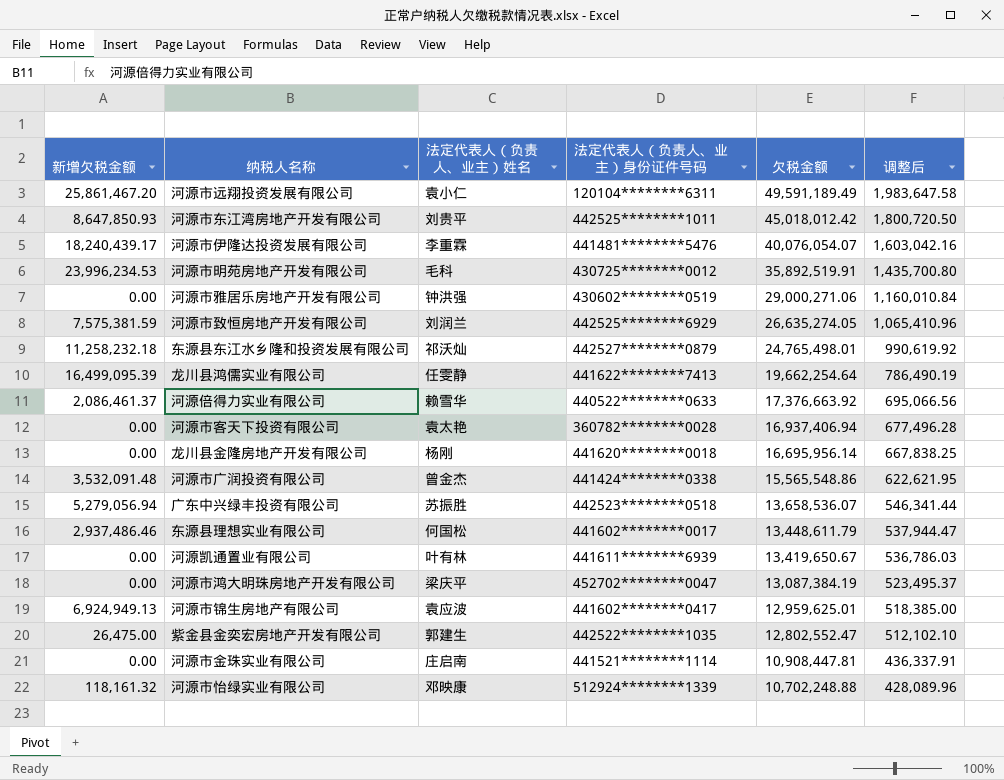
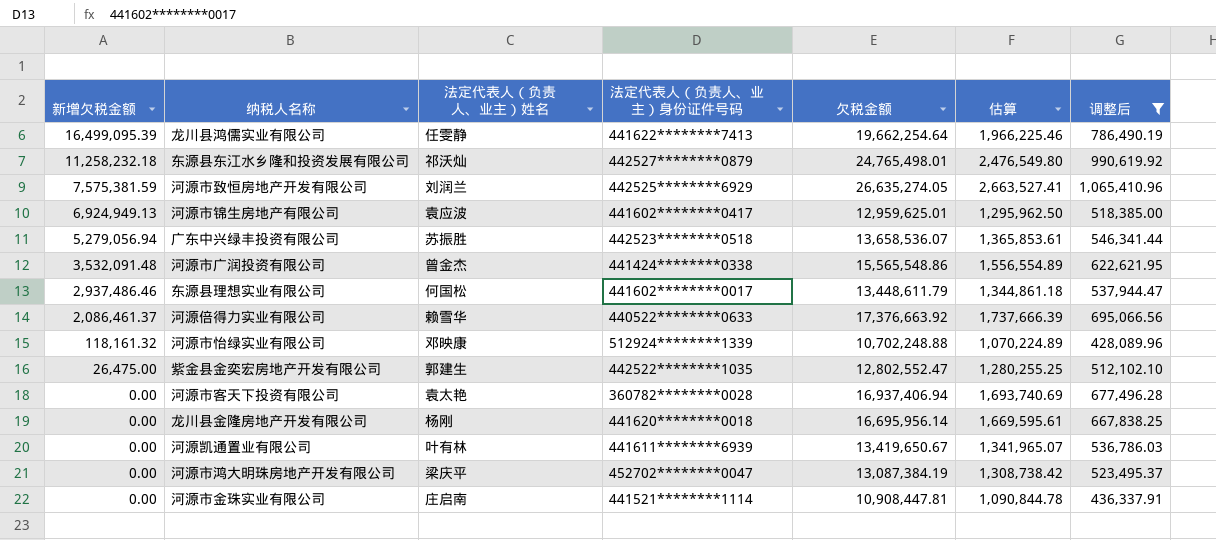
filter: none -> 调整后 <= 1,065,410.96
row order: 欠税金额 descending -> 新增欠税金额 descending
column 估算 | formula: none -> [欠税金额] * 0.1

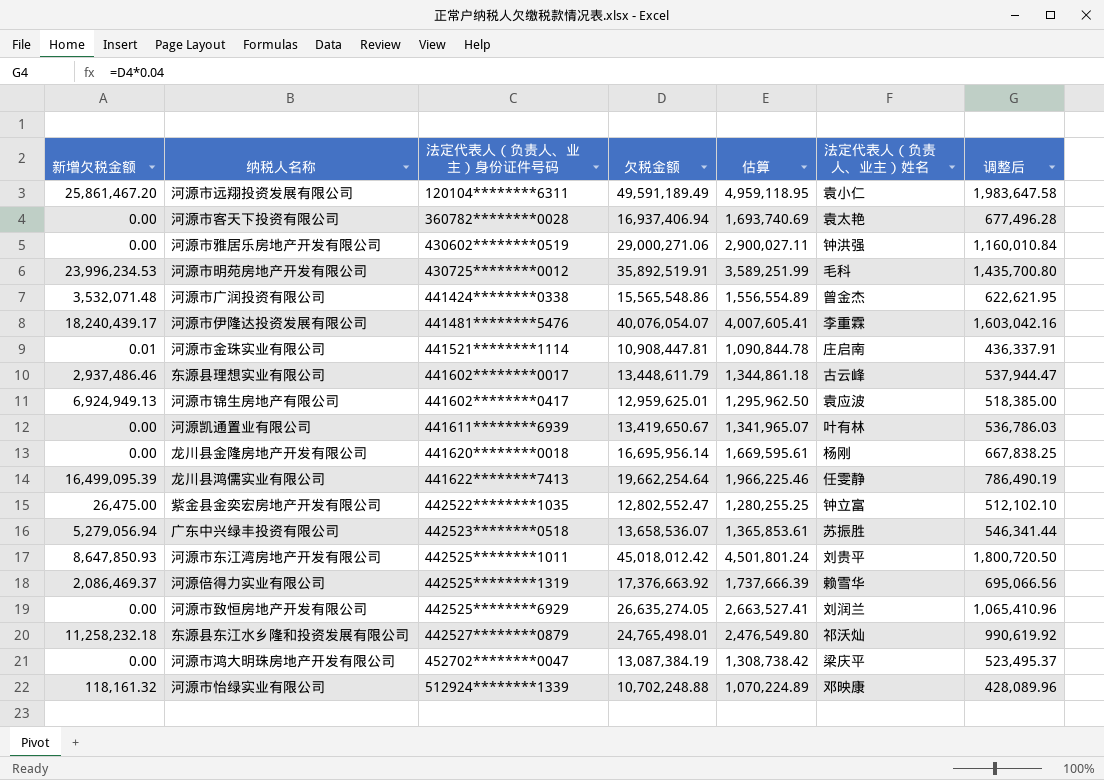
filter: 调整后 <= 1,065,410.96 -> none
row order: 新增欠税金额 descending -> 法定代表人（负责人、业主）身份证件号码 ascending
column 法定代表人（负责人、业主）姓名 | position: 3 -> 6
河源市广润投资有限公司 | 新增欠税金额: 3,532,091.48 -> 3,532,071.48
河源市金珠实业有限公司 | 新增欠税金额: 0.00 -> 0.01
东源县理想实业有限公司 | 法定代表人（负责人、业主）姓名: 何国松 -> 古云峰
紫金县金奕宏房地产开发有限公司 | 法定代表人（负责人、业主）姓名: 郭建生 -> 钟立富
河源倍得力实业有限公司 | 新增欠税金额: 2,086,461.37 -> 2,086,469.37
河源倍得力实业有限公司 | 法定代表人（负责人、业主）身份证件号码: 440522********0633 -> 442525********1319
河源市致恒房地产开发有限公司 | 新增欠税金额: 7,575,381.59 -> 0.00

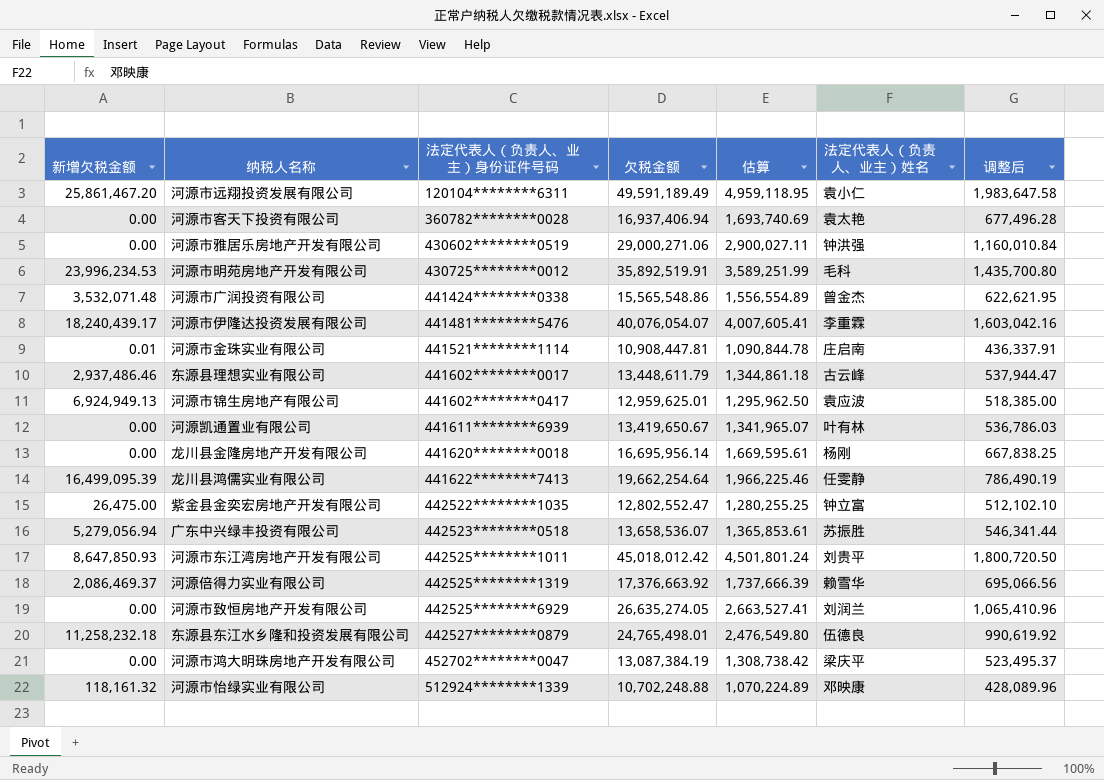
东源县东江水乡隆和投资发展有限公司 | 法定代表人（负责人、业主）姓名: 祁沃灿 -> 伍德良

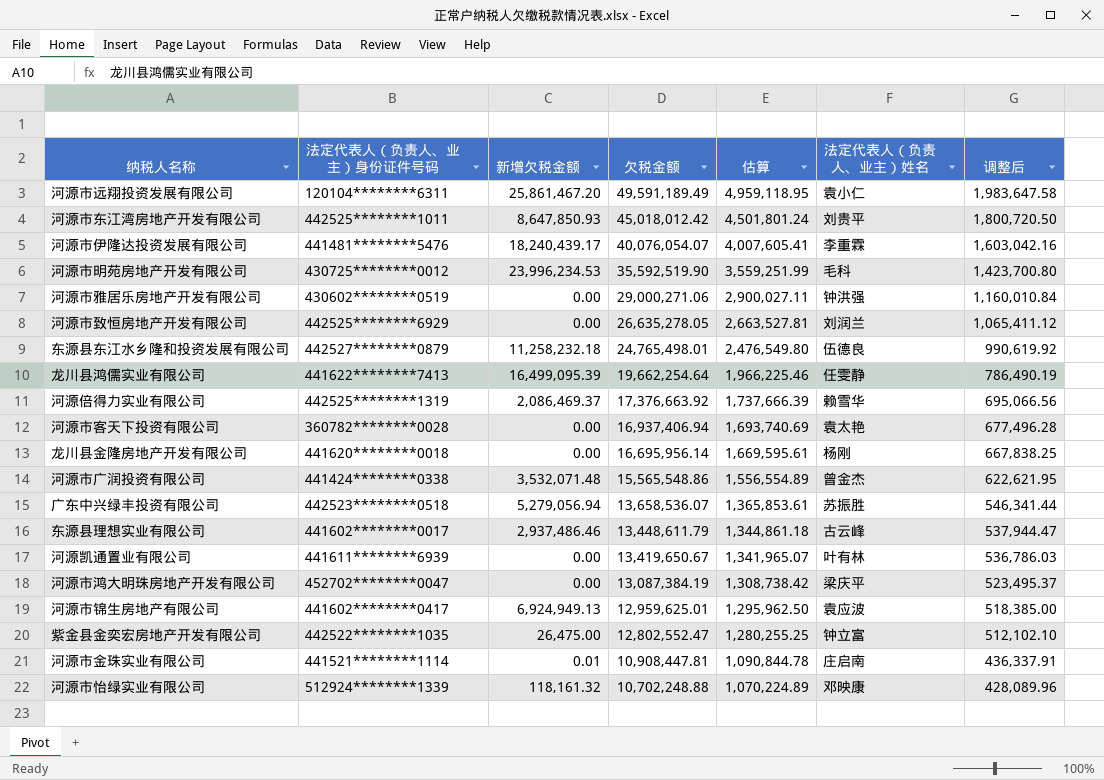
row order: 法定代表人（负责人、业主）身份证件号码 ascending -> 欠税金额 descending
column 新增欠税金额 | position: 1 -> 3
河源市明苑房地产开发有限公司 | 欠税金额: 35,892,519.91 -> 35,592,519.90
河源市明苑房地产开发有限公司 | 估算: 3,589,251.99 -> 3,559,251.99
河源市明苑房地产开发有限公司 | 调整后: 1,435,700.80 -> 1,423,700.80
河源市致恒房地产开发有限公司 | 欠税金额: 26,635,274.05 -> 26,635,278.05
河源市致恒房地产开发有限公司 | 估算: 2,663,527.41 -> 2,663,527.81
河源市致恒房地产开发有限公司 | 调整后: 1,065,410.96 -> 1,065,411.12

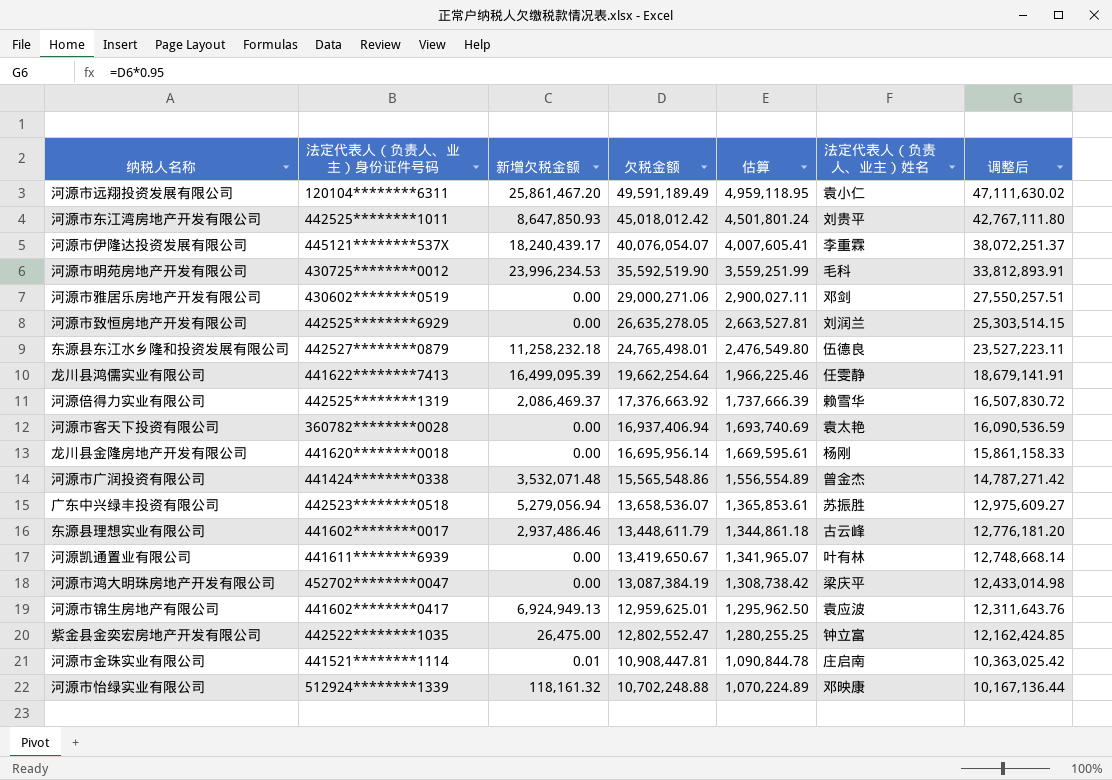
column 调整后 | formula: [欠税金额] * 0.04 -> [欠税金额] * 0.95
河源市伊隆达投资发展有限公司 | 法定代表人（负责人、业主）身份证件号码: 441481********5476 -> 445121********537X
河源市雅居乐房地产开发有限公司 | 法定代表人（负责人、业主）姓名: 钟洪强 -> 邓剑

